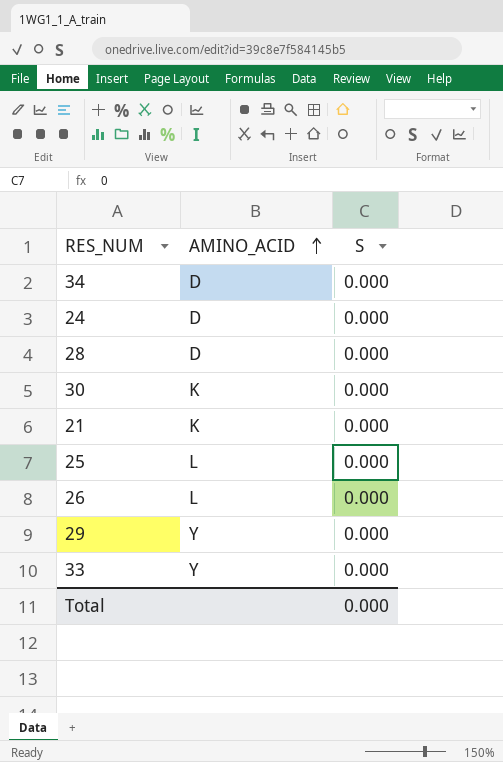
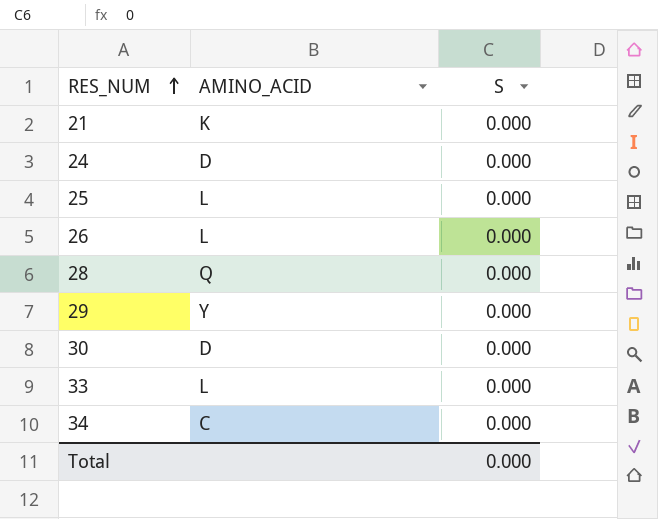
row order: AMINO_ACID ascending -> RES_NUM ascending
28 | AMINO_ACID: D -> Q
30 | AMINO_ACID: K -> D
33 | AMINO_ACID: Y -> L
34 | AMINO_ACID: D -> C

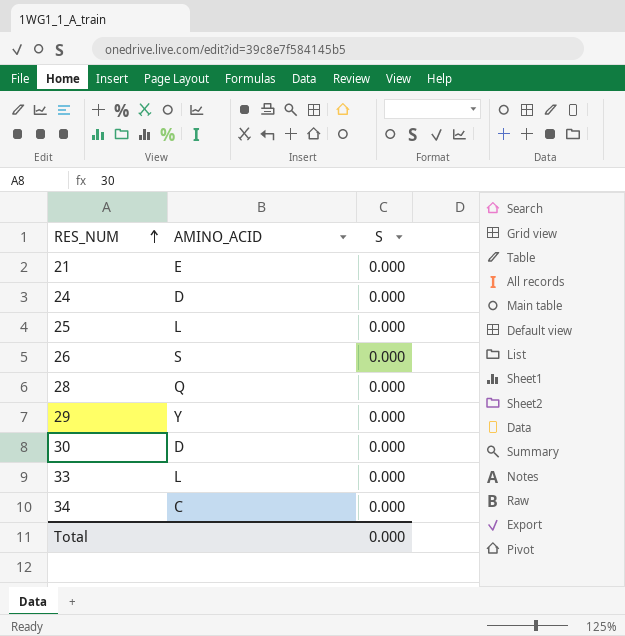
21 | AMINO_ACID: K -> E
26 | AMINO_ACID: L -> S

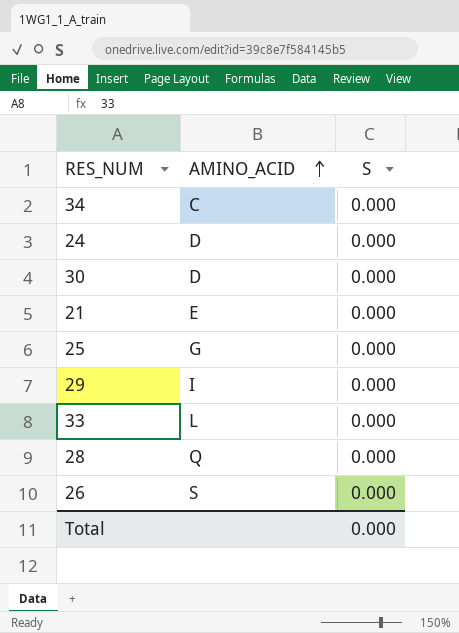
row order: RES_NUM ascending -> AMINO_ACID ascending
25 | AMINO_ACID: L -> G
29 | AMINO_ACID: Y -> I

